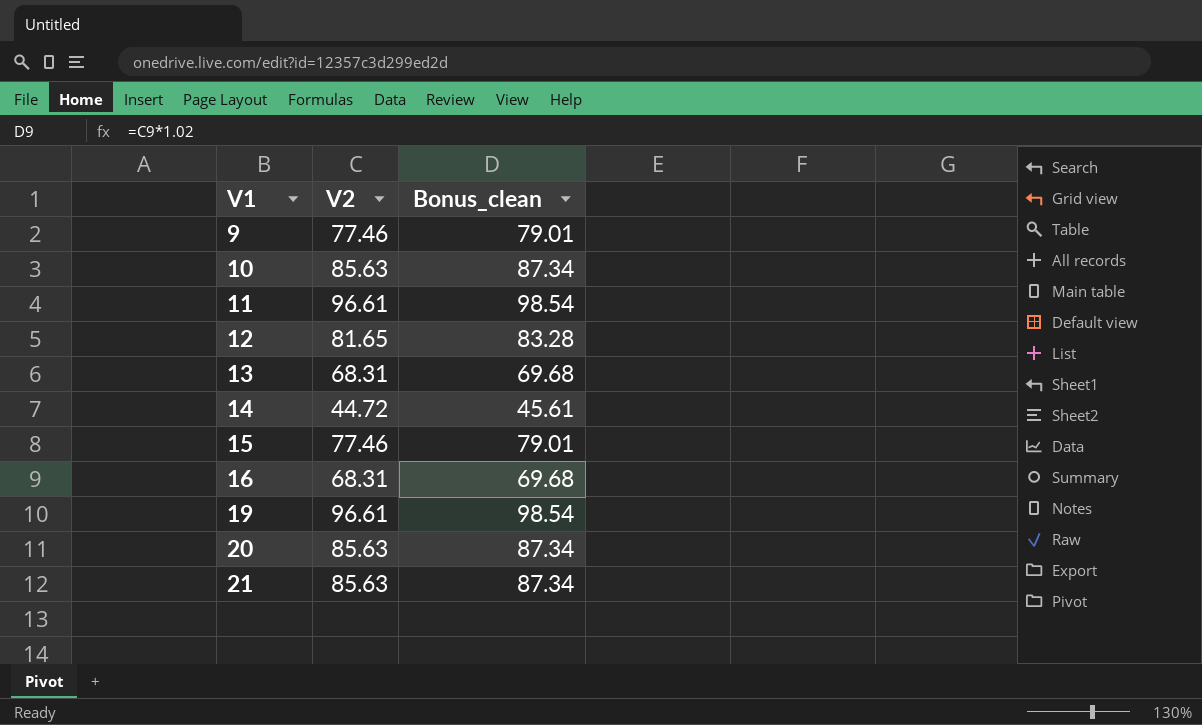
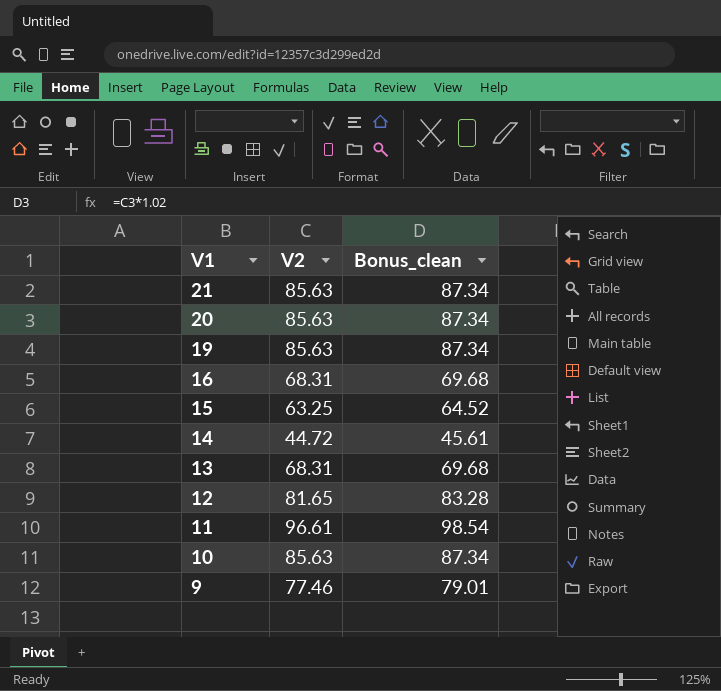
row order: V1 ascending -> V1 descending
19 | V2: 96.61 -> 85.63
19 | Bonus_clean: 98.54 -> 87.34
15 | V2: 77.46 -> 63.25
15 | Bonus_clean: 79.01 -> 64.52

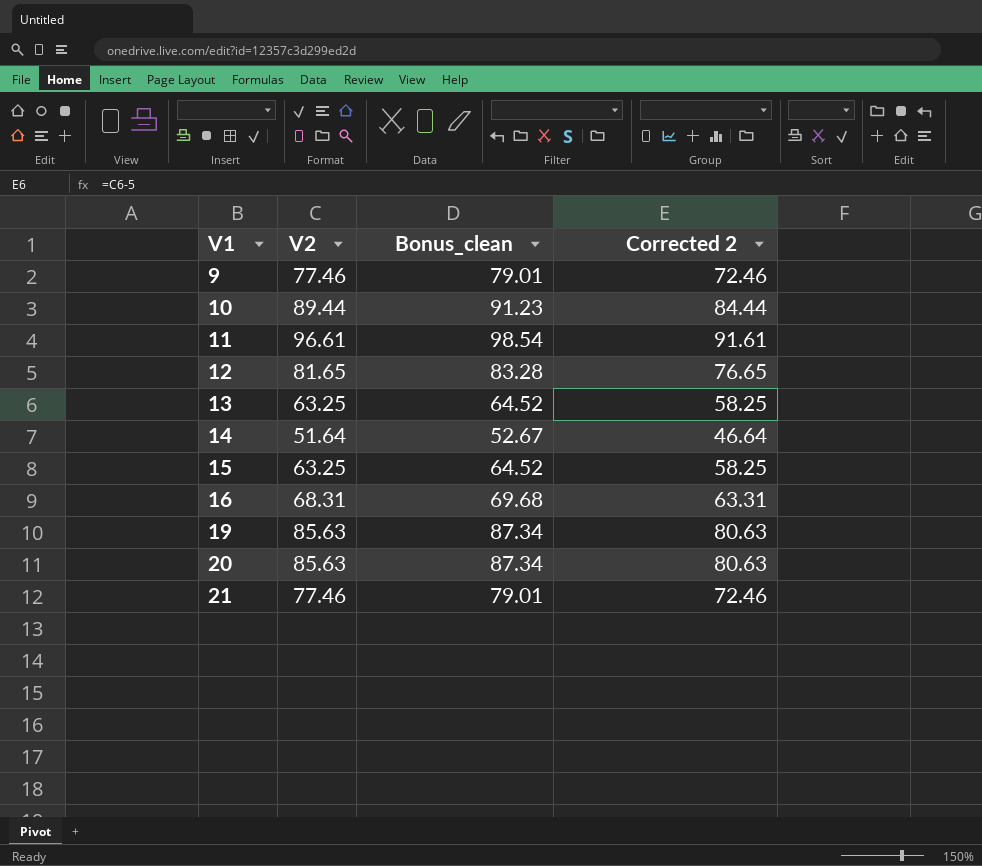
row order: V1 descending -> V1 ascending
column Corrected 2 | formula: none -> [V2] - 5
10 | V2: 85.63 -> 89.44
10 | Bonus_clean: 87.34 -> 91.23
13 | V2: 68.31 -> 63.25
13 | Bonus_clean: 69.68 -> 64.52
14 | V2: 44.72 -> 51.64
14 | Bonus_clean: 45.61 -> 52.67
21 | V2: 85.63 -> 77.46
21 | Bonus_clean: 87.34 -> 79.01

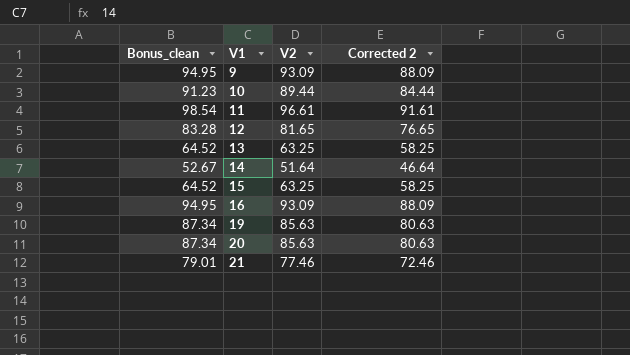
column Bonus_clean | position: 3 -> 1
9 | Bonus_clean: 79.01 -> 94.95
9 | V2: 77.46 -> 93.09
9 | Corrected 2: 72.46 -> 88.09
16 | Bonus_clean: 69.68 -> 94.95
16 | V2: 68.31 -> 93.09
16 | Corrected 2: 63.31 -> 88.09

